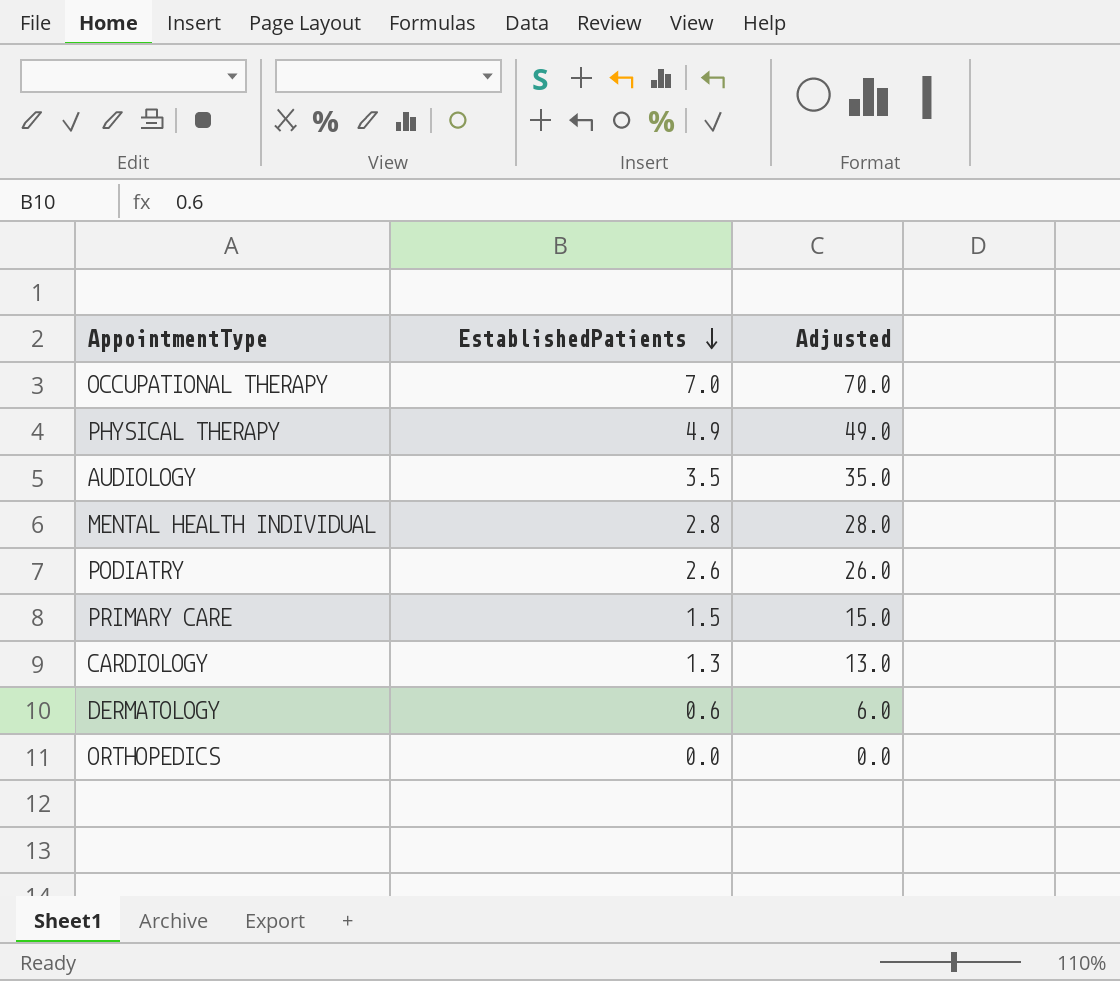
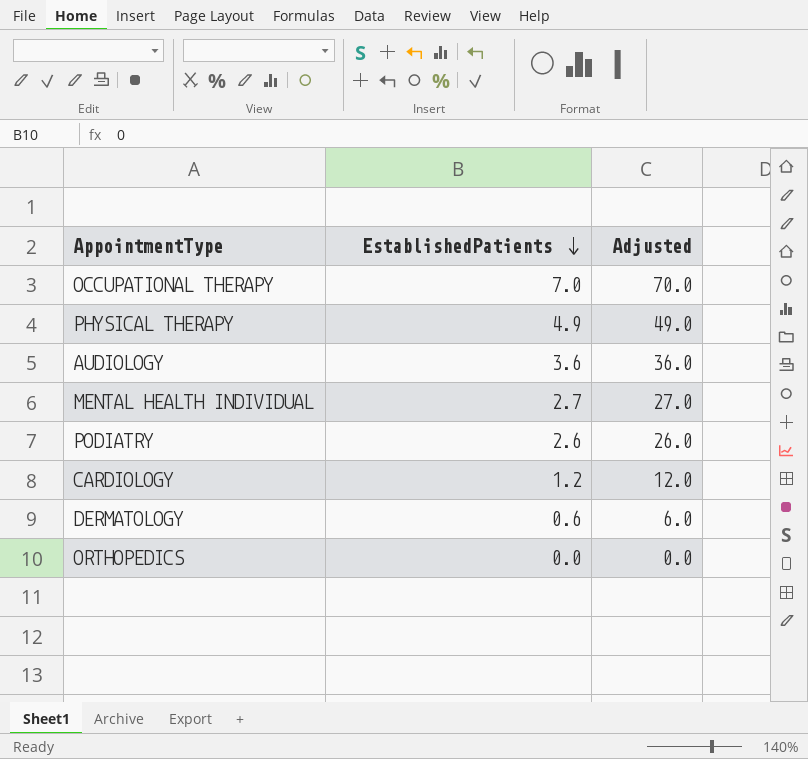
row PRIMARY CARE: 1.5 | 15.0 -> none
AUDIOLOGY | EstablishedPatients: 3.5 -> 3.6
AUDIOLOGY | Adjusted: 35.0 -> 36.0
MENTAL HEALTH INDIVIDUAL | EstablishedPatients: 2.8 -> 2.7
MENTAL HEALTH INDIVIDUAL | Adjusted: 28.0 -> 27.0
CARDIOLOGY | EstablishedPatients: 1.3 -> 1.2
CARDIOLOGY | Adjusted: 13.0 -> 12.0

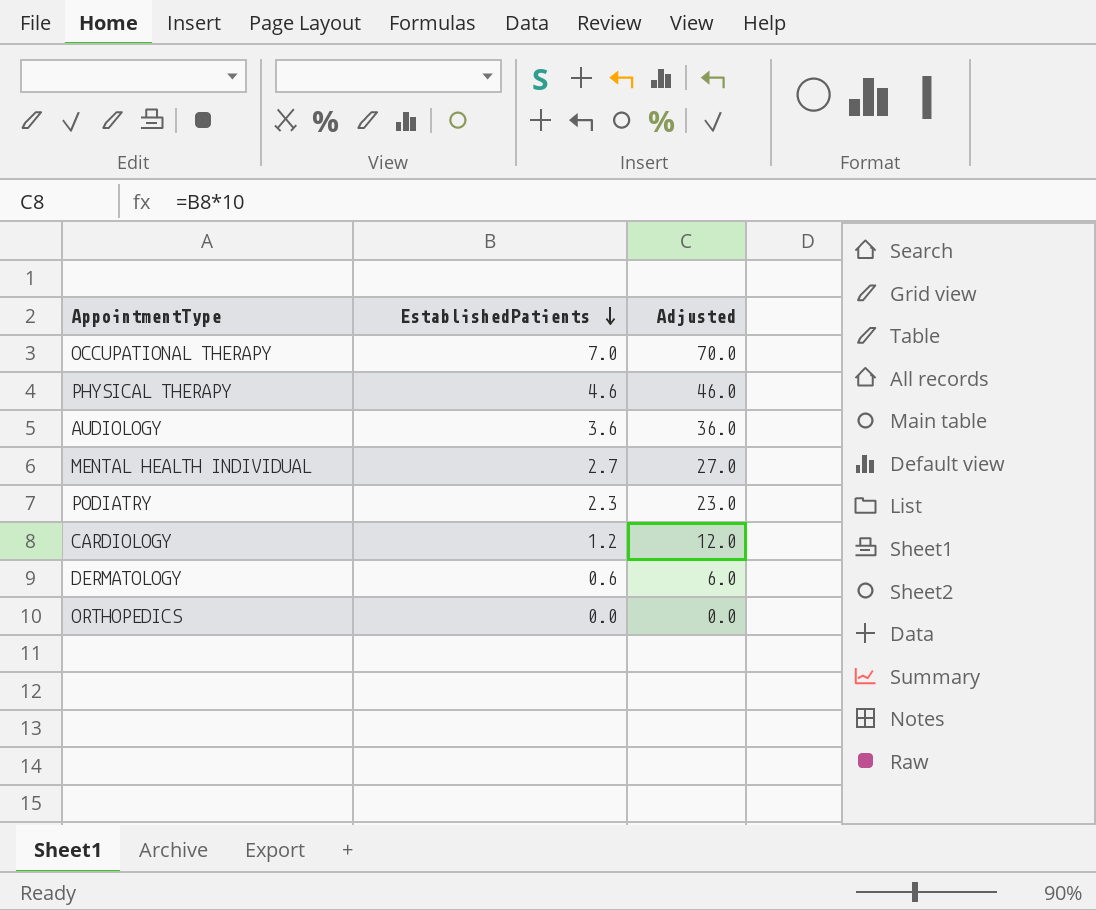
PHYSICAL THERAPY | EstablishedPatients: 4.9 -> 4.6
PHYSICAL THERAPY | Adjusted: 49.0 -> 46.0
PODIATRY | EstablishedPatients: 2.6 -> 2.3
PODIATRY | Adjusted: 26.0 -> 23.0

